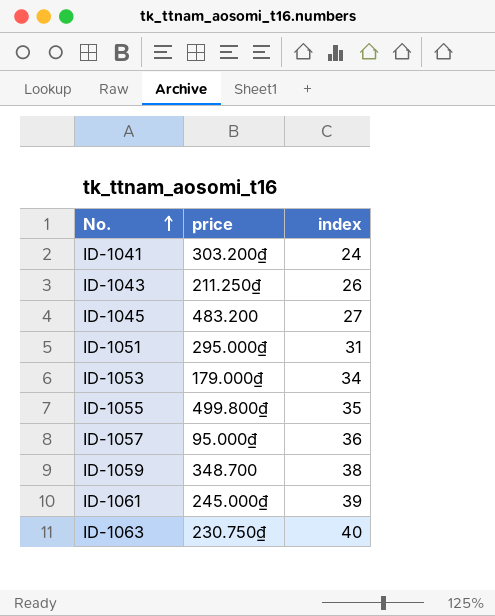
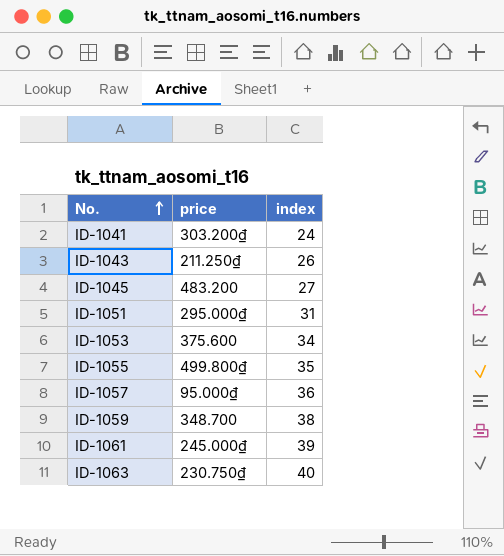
ID-1053 | price: 179.000₫ -> 375.600

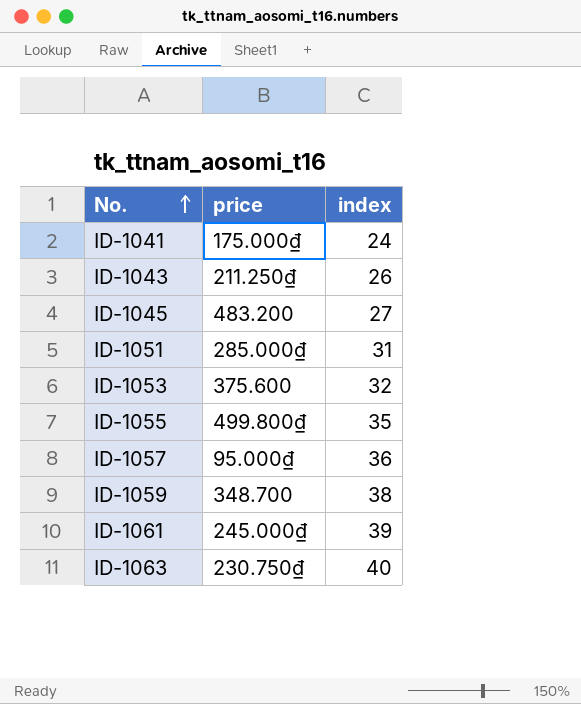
ID-1041 | price: 303.200₫ -> 175.000₫
ID-1051 | price: 295.000₫ -> 285.000₫
ID-1053 | index: 34 -> 32

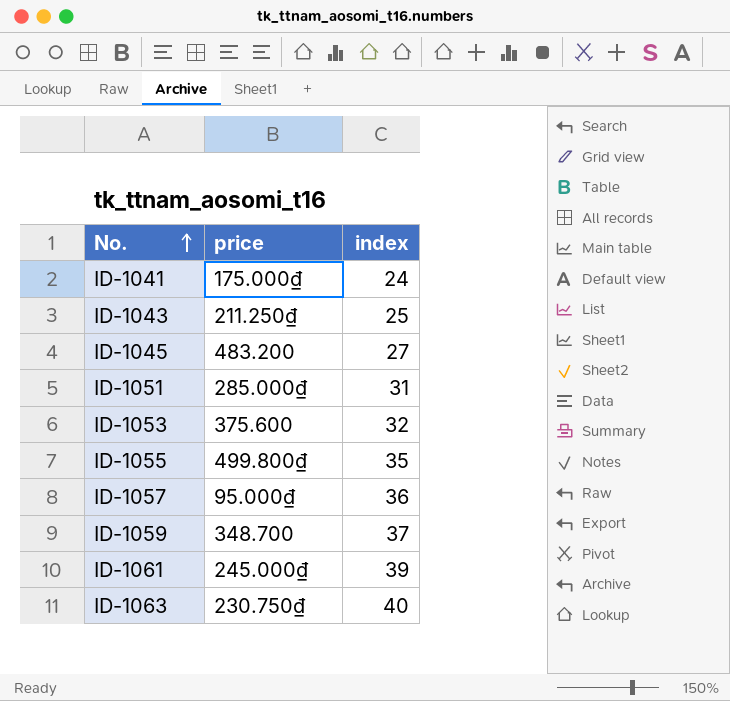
ID-1043 | index: 26 -> 25
ID-1059 | index: 38 -> 37

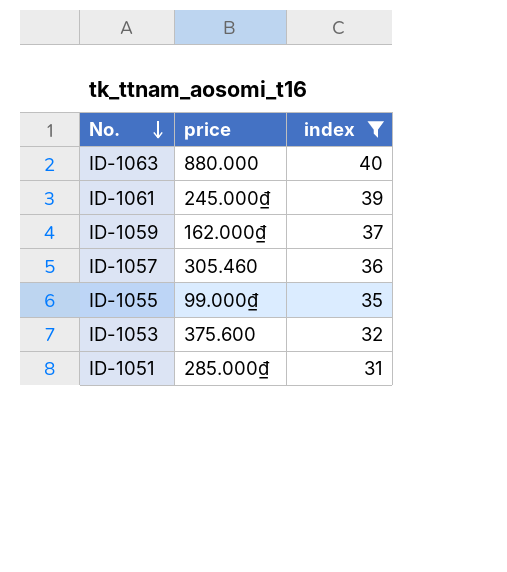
filter: none -> index >= 31
row order: No. ascending -> No. descending
ID-1063 | price: 230.750₫ -> 880.000
ID-1059 | price: 348.700 -> 162.000₫
ID-1057 | price: 95.000₫ -> 305.460
ID-1055 | price: 499.800₫ -> 99.000₫

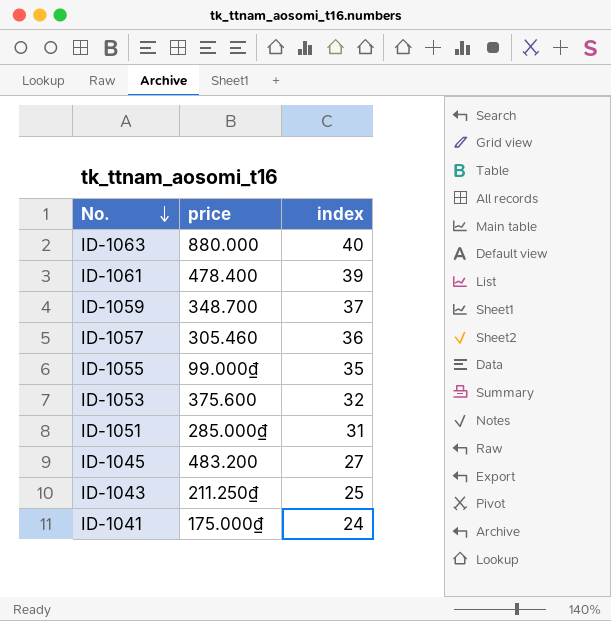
filter: index >= 31 -> none
ID-1061 | price: 245.000₫ -> 478.400
ID-1059 | price: 162.000₫ -> 348.700

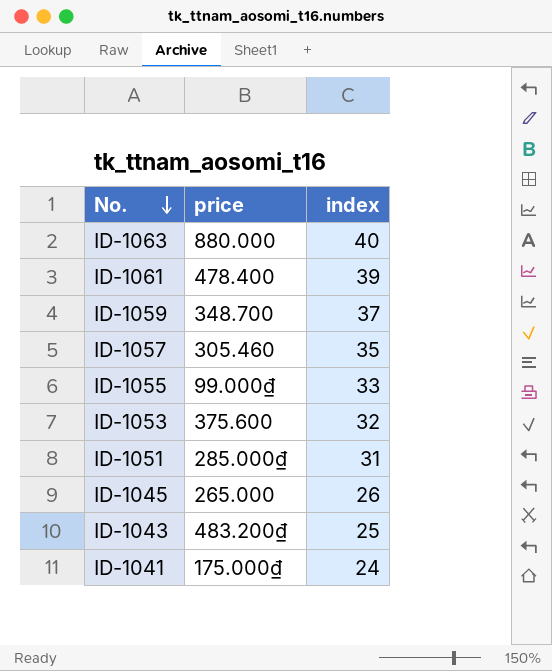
ID-1057 | index: 36 -> 35
ID-1055 | index: 35 -> 33
ID-1045 | price: 483.200 -> 265.000
ID-1045 | index: 27 -> 26
ID-1043 | price: 211.250₫ -> 483.200₫

